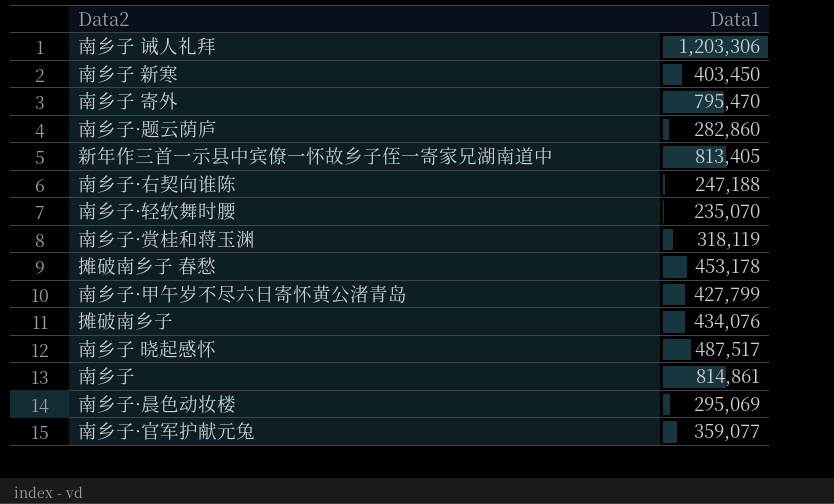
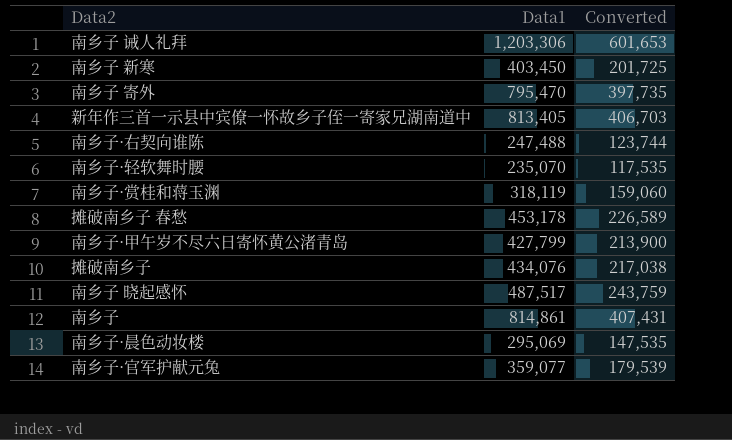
column Converted | formula: none -> [Data1] * 0.5
row 南乡子·题云荫庐: 282,860 -> none
南乡子·右契向谁陈 | Data1: 247,188 -> 247,488

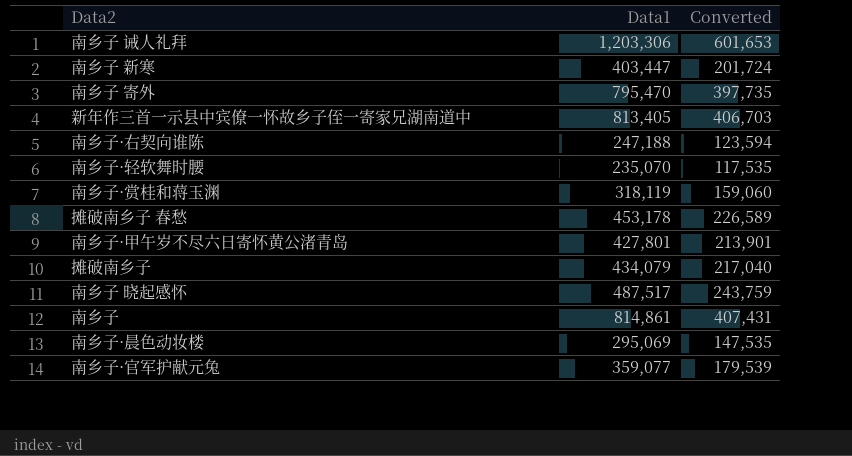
南乡子 新寒 | Data1: 403,450 -> 403,447
南乡子 新寒 | Converted: 201,725 -> 201,724
南乡子·右契向谁陈 | Data1: 247,488 -> 247,188
南乡子·右契向谁陈 | Converted: 123,744 -> 123,594
南乡子·甲午岁不尽六日寄怀黄公渚青岛 | Data1: 427,799 -> 427,801
南乡子·甲午岁不尽六日寄怀黄公渚青岛 | Converted: 213,900 -> 213,901
摊破南乡子 | Data1: 434,076 -> 434,079
摊破南乡子 | Converted: 217,038 -> 217,040

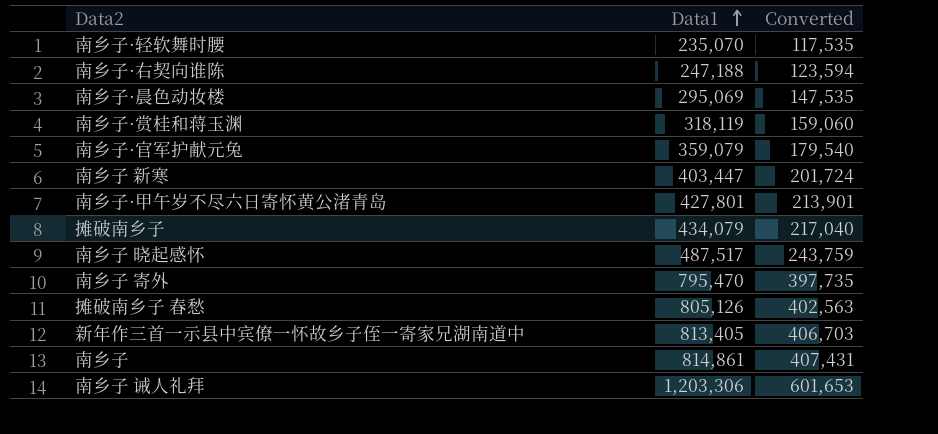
row order: none -> Data1 ascending
南乡子·官军护献元兔 | Data1: 359,077 -> 359,079
南乡子·官军护献元兔 | Converted: 179,539 -> 179,540
摊破南乡子 春愁 | Data1: 453,178 -> 805,126
摊破南乡子 春愁 | Converted: 226,589 -> 402,563

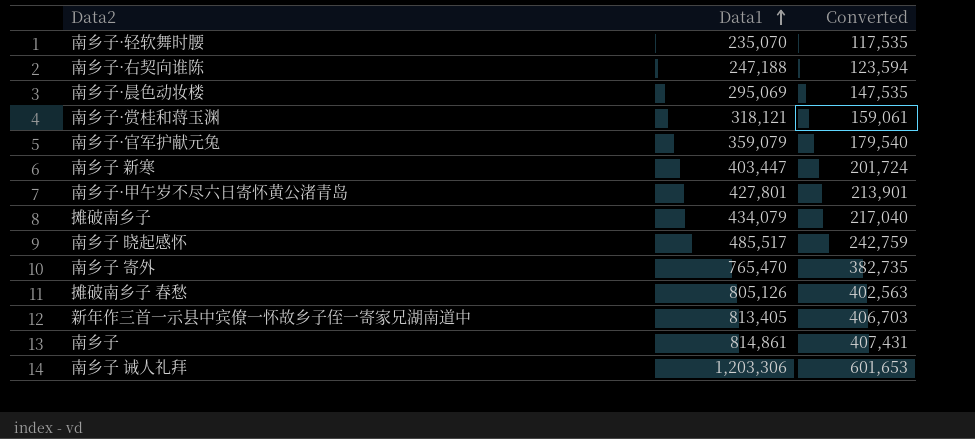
南乡子·赏桂和蒋玉渊 | Data1: 318,119 -> 318,121
南乡子·赏桂和蒋玉渊 | Converted: 159,060 -> 159,061
南乡子 晓起感怀 | Data1: 487,517 -> 485,517
南乡子 晓起感怀 | Converted: 243,759 -> 242,759
南乡子 寄外 | Data1: 795,470 -> 765,470
南乡子 寄外 | Converted: 397,735 -> 382,735

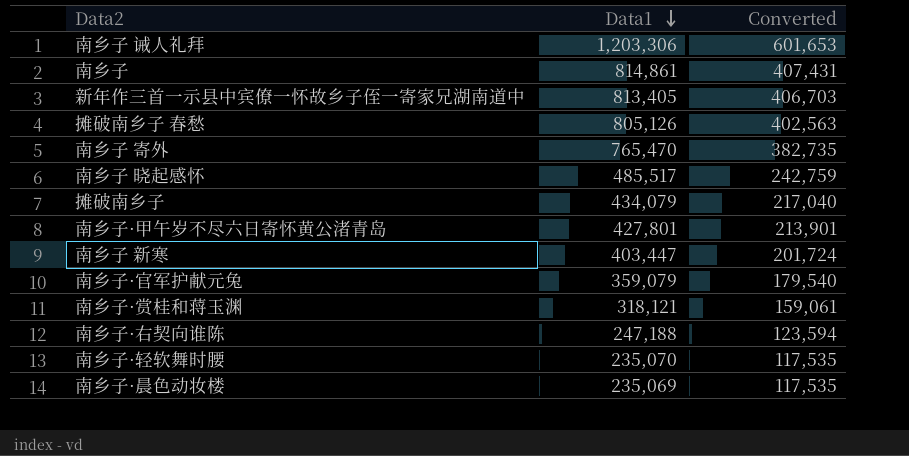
row order: Data1 ascending -> Data1 descending
南乡子·晨色动妆楼 | Data1: 295,069 -> 235,069
南乡子·晨色动妆楼 | Converted: 147,535 -> 117,535

